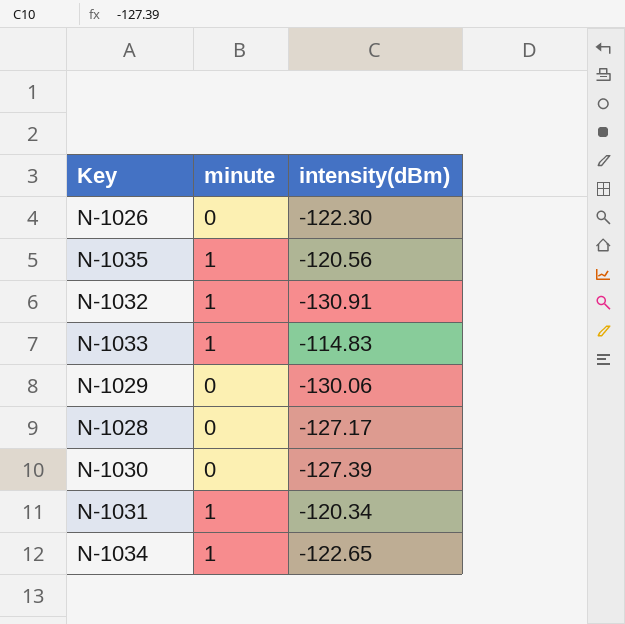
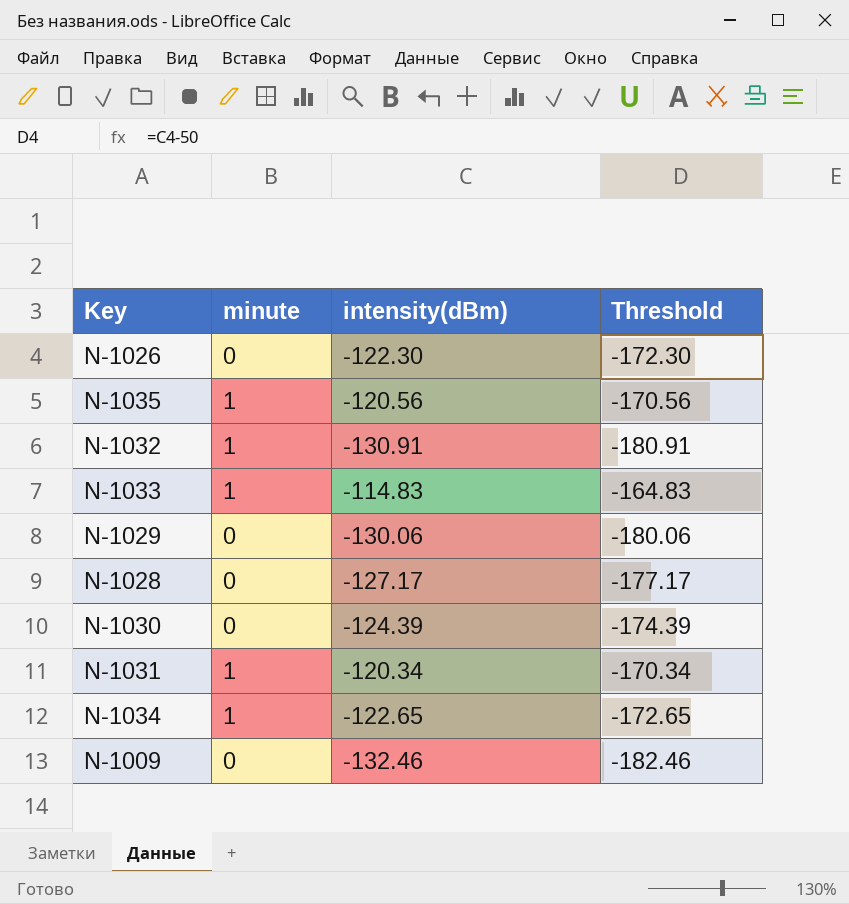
column Threshold | formula: none -> [intensity(dBm)] - 50
N-1030 | intensity(dBm): -127.39 -> -124.39
row N-1009: none -> 0 | -132.46 | -182.46

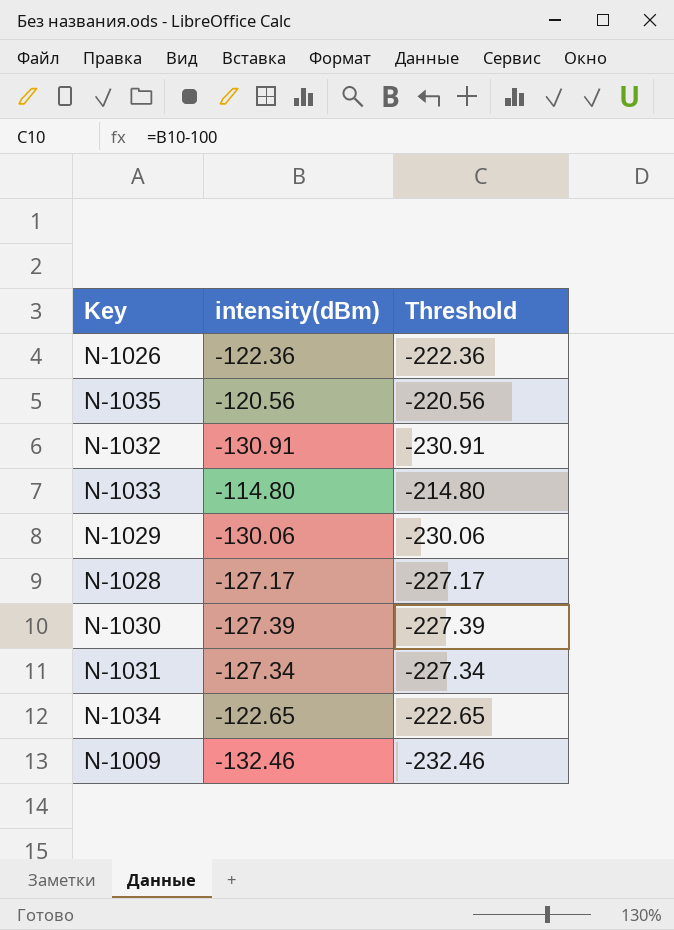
column minute | position: 2 -> none
column Threshold | formula: [intensity(dBm)] - 50 -> [intensity(dBm)] - 100
N-1026 | intensity(dBm): -122.30 -> -122.36
N-1033 | intensity(dBm): -114.83 -> -114.80
N-1030 | intensity(dBm): -124.39 -> -127.39
N-1031 | intensity(dBm): -120.34 -> -127.34

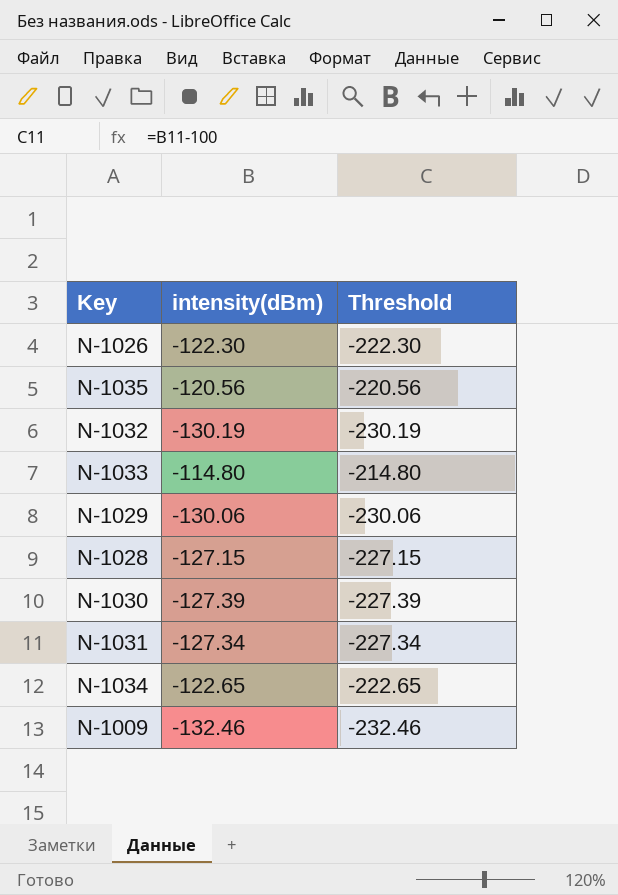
N-1026 | intensity(dBm): -122.36 -> -122.30
N-1026 | Threshold: -222.36 -> -222.30
N-1032 | intensity(dBm): -130.91 -> -130.19
N-1032 | Threshold: -230.91 -> -230.19
N-1028 | intensity(dBm): -127.17 -> -127.15
N-1028 | Threshold: -227.17 -> -227.15

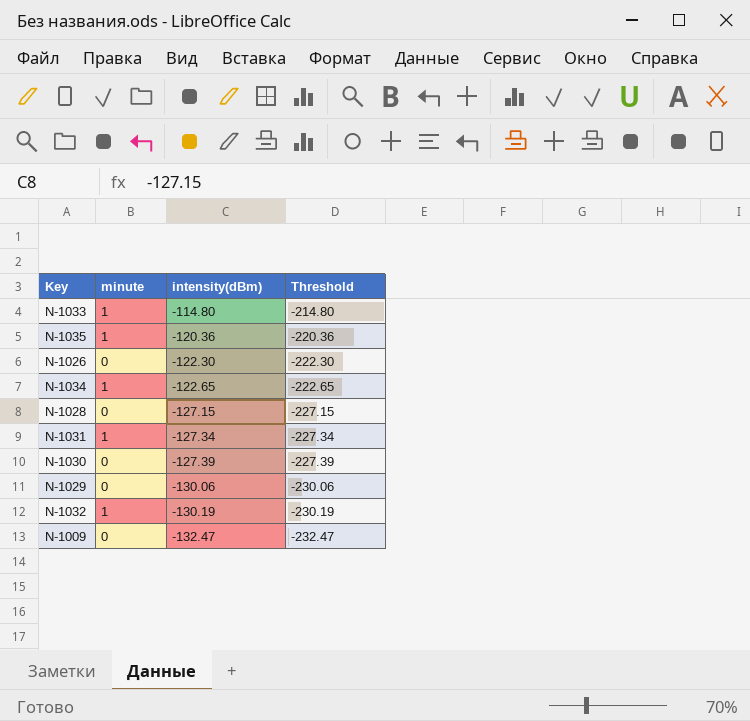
row order: none -> intensity(dBm) descending
column minute | position: none -> 2
N-1035 | intensity(dBm): -120.56 -> -120.36
N-1035 | Threshold: -220.56 -> -220.36
N-1009 | intensity(dBm): -132.46 -> -132.47
N-1009 | Threshold: -232.46 -> -232.47

